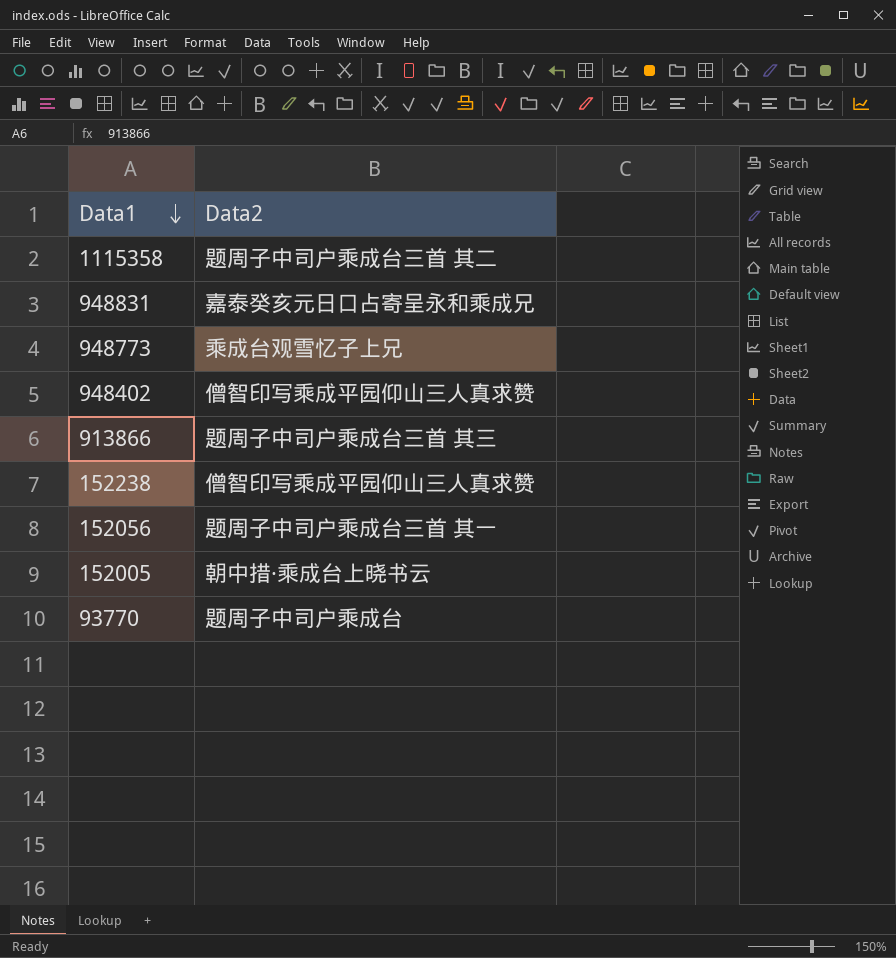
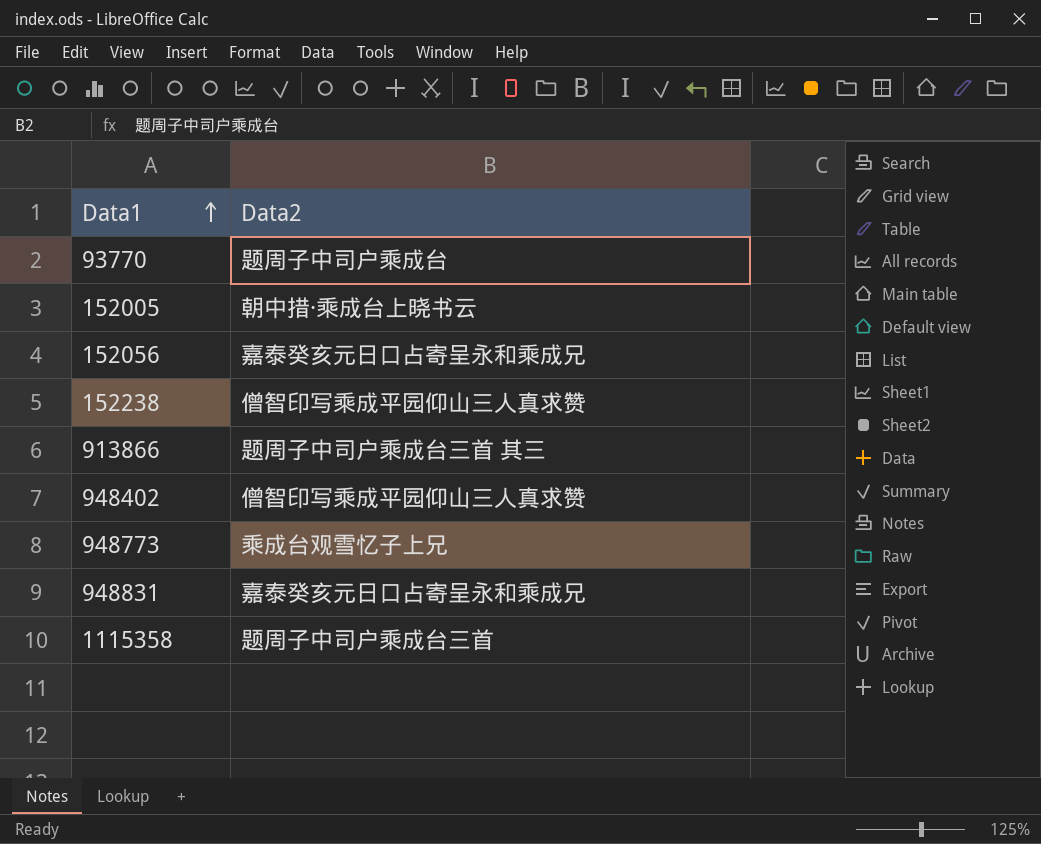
row order: Data1 descending -> Data1 ascending
152056 | Data2: 题周子中司户乘成台三首 其一 -> 嘉泰癸亥元日口占寄呈永和乘成兄
1115358 | Data2: 题周子中司户乘成台三首 其二 -> 题周子中司户乘成台三首

